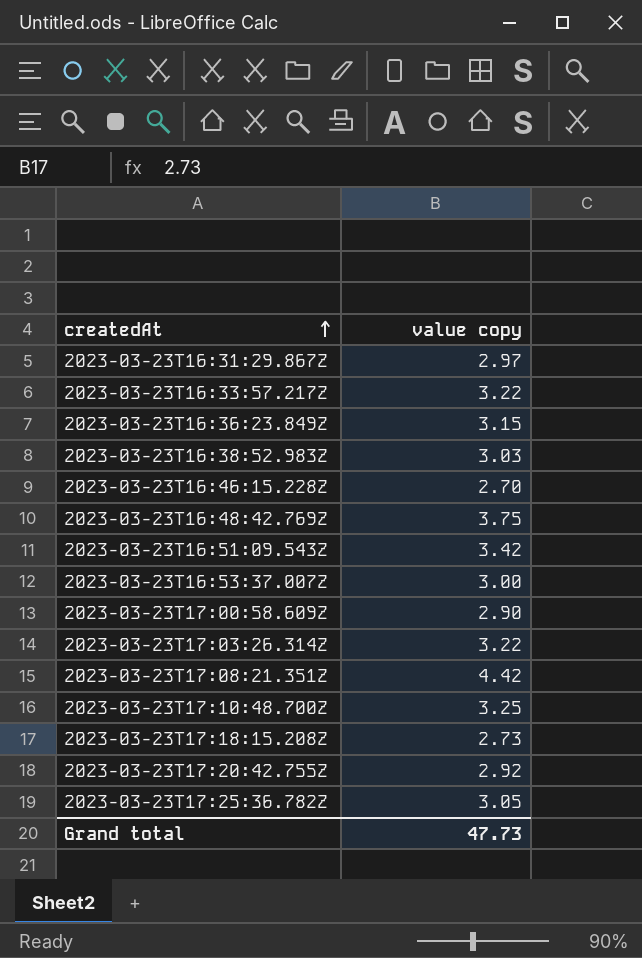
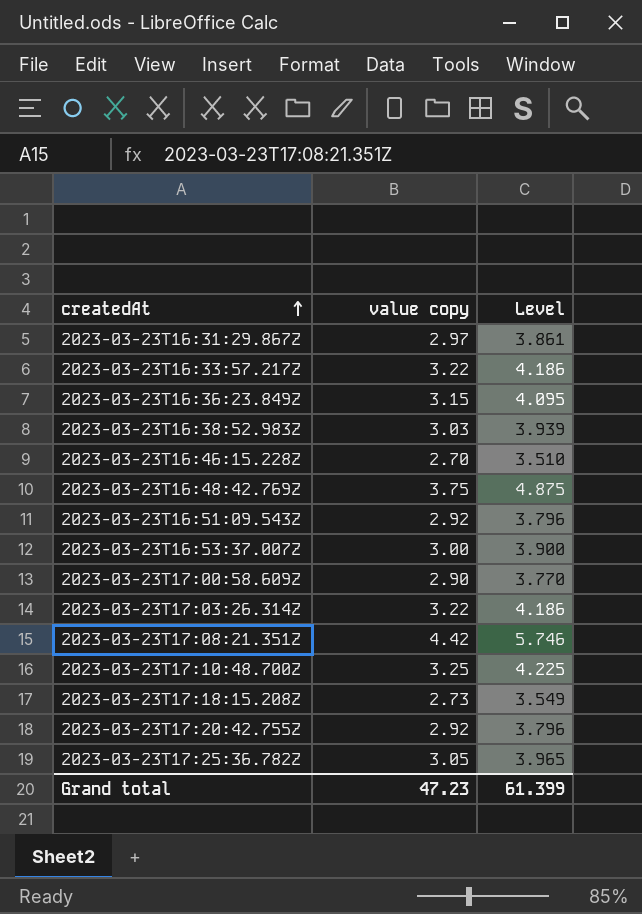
column Level | formula: none -> [value copy] * 1.3
2023-03-23T16:51:09.543Z | value copy: 3.42 -> 2.92
Grand total | value copy: 47.73 -> 47.23

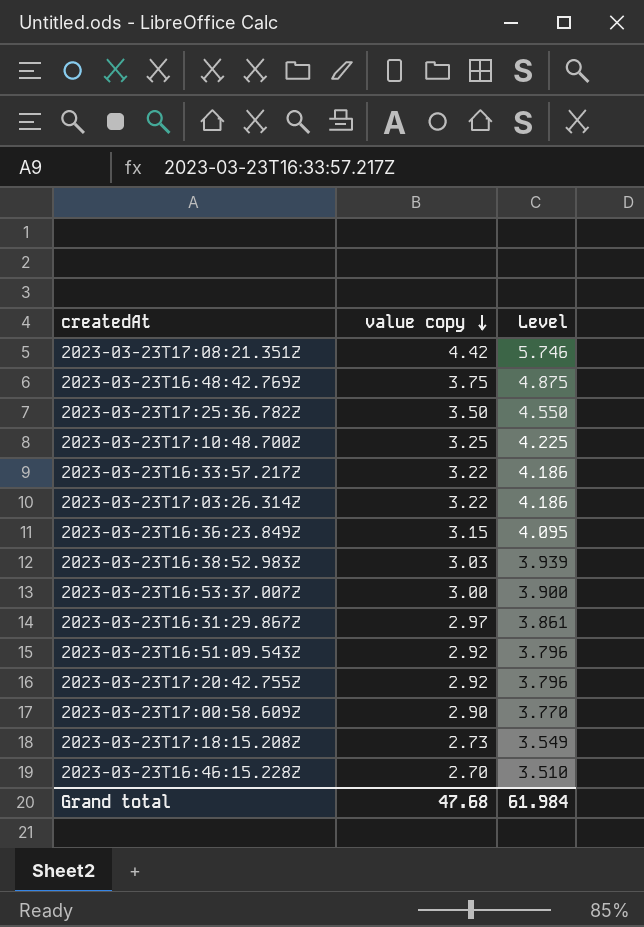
row order: createdAt ascending -> value copy descending
2023-03-23T17:25:36.782Z | value copy: 3.05 -> 3.50
2023-03-23T17:25:36.782Z | Level: 3.965 -> 4.550
Grand total | value copy: 47.23 -> 47.68
Grand total | Level: 61.399 -> 61.984

